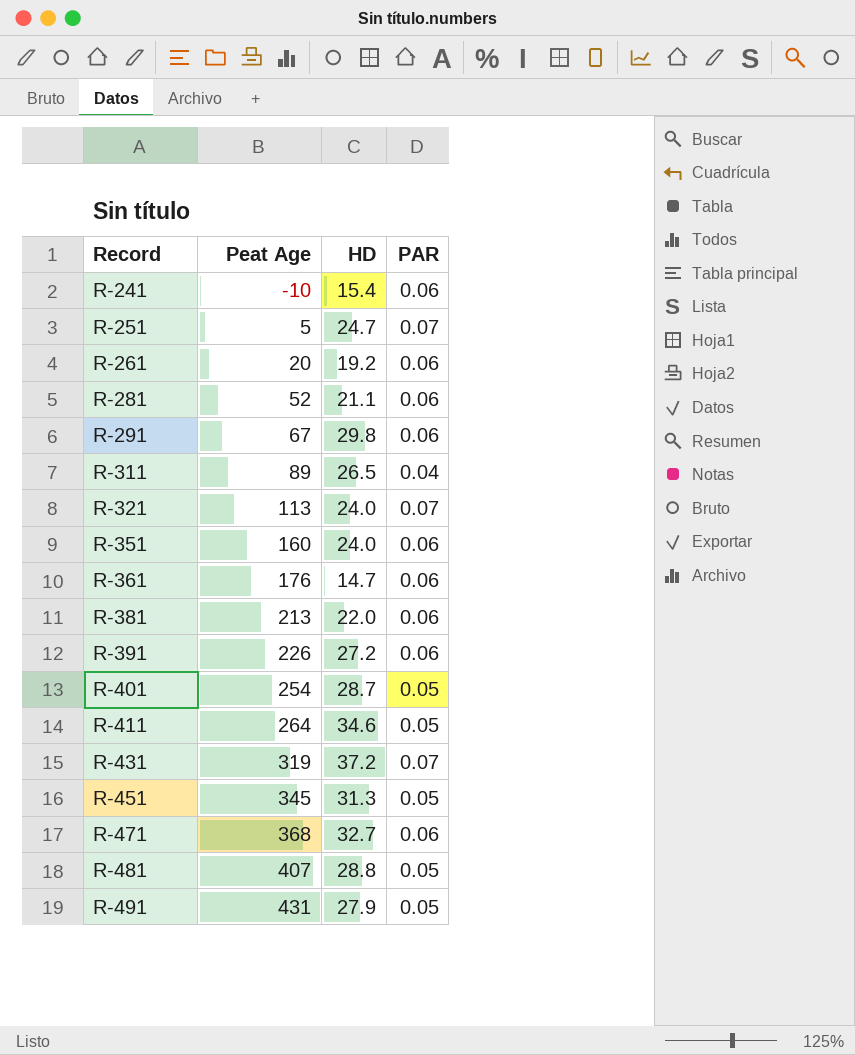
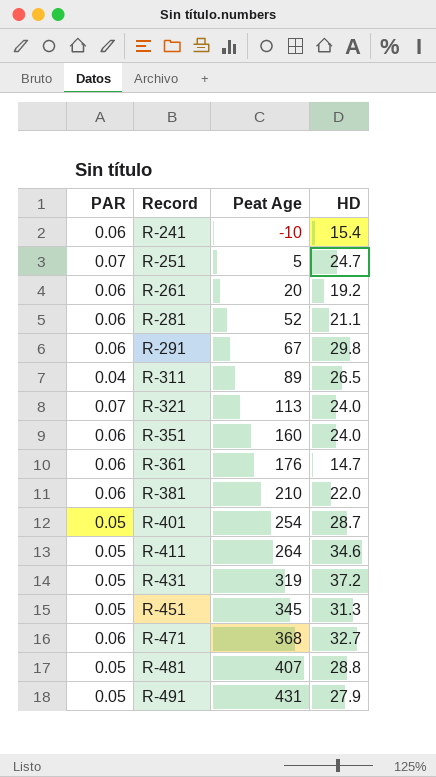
column PAR | position: 4 -> 1
row R-391: 226 | 27.2 | 0.06 -> none
R-381 | Peat Age: 213 -> 210
R-431 | PAR: 0.07 -> 0.05

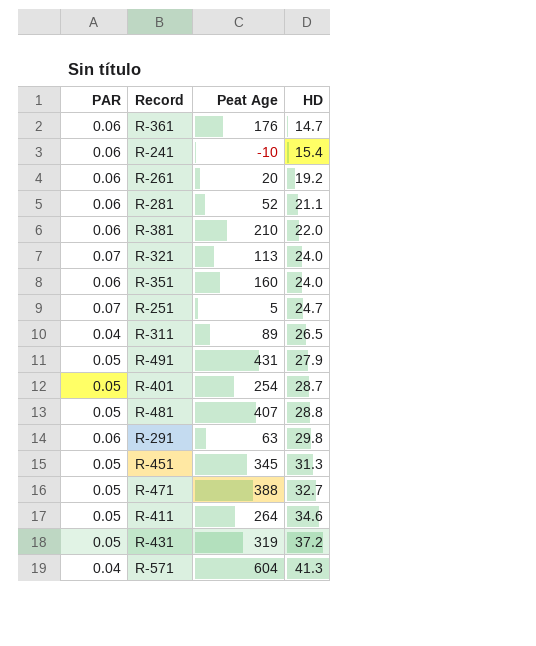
row order: Record ascending -> HD ascending
R-291 | Peat Age: 67 -> 63
R-471 | PAR: 0.06 -> 0.05
R-471 | Peat Age: 368 -> 388
row R-571: none -> 0.04 | 604 | 41.3

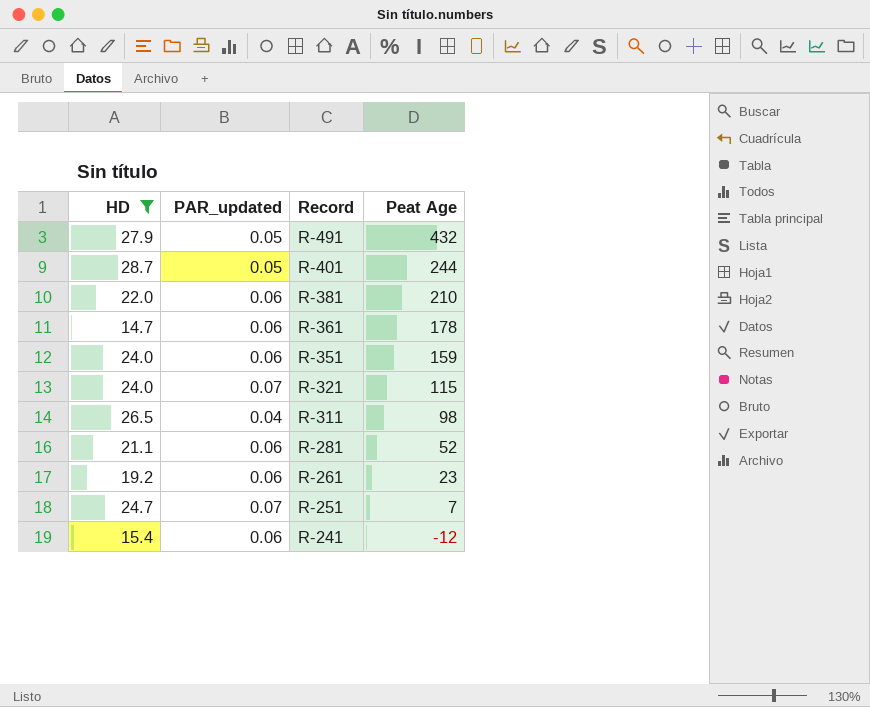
filter: none -> HD <= 28.7
row order: HD ascending -> Record descending
column HD | position: 4 -> 1
column name: PAR -> PAR_updated
R-491 | Peat Age: 431 -> 432
R-401 | Peat Age: 254 -> 244
R-361 | Peat Age: 176 -> 178
R-351 | Peat Age: 160 -> 159
R-321 | Peat Age: 113 -> 115
R-311 | Peat Age: 89 -> 98
R-261 | Peat Age: 20 -> 23
R-251 | Peat Age: 5 -> 7
R-241 | Peat Age: -10 -> -12

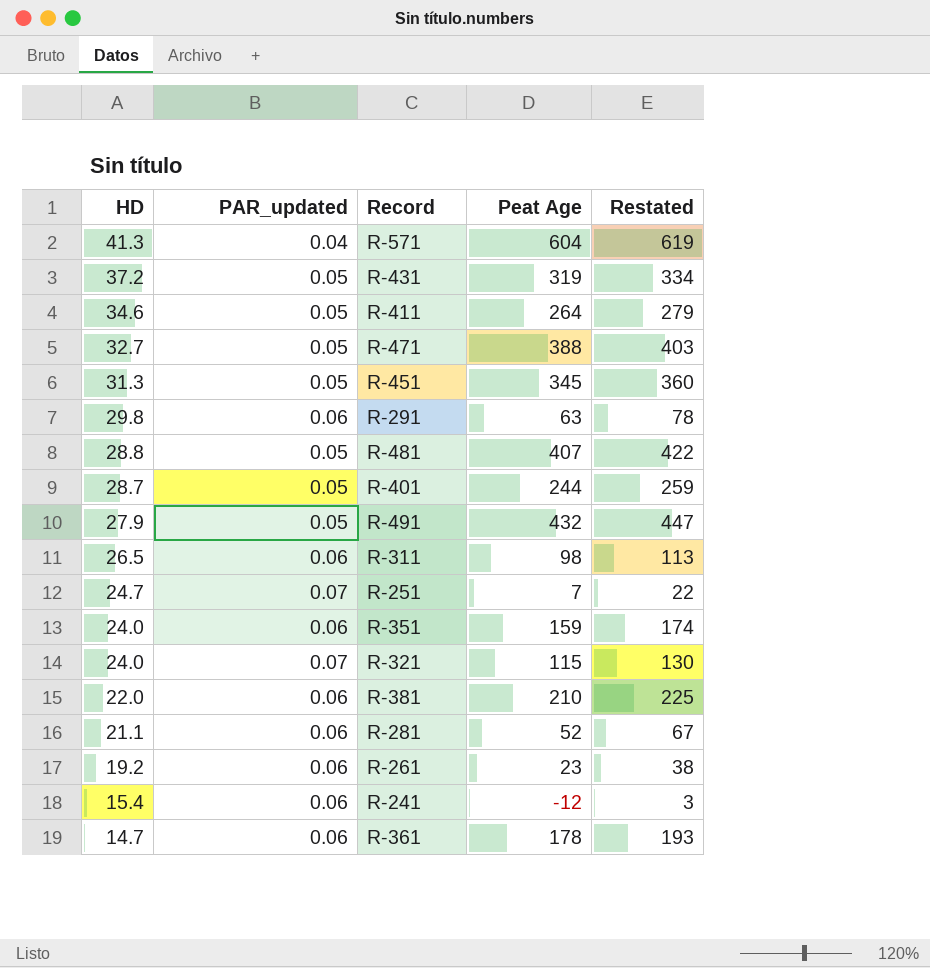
filter: HD <= 28.7 -> none
row order: Record descending -> HD descending
column Restated | formula: none -> [Peat Age] + 15
R-311 | PAR_updated: 0.04 -> 0.06

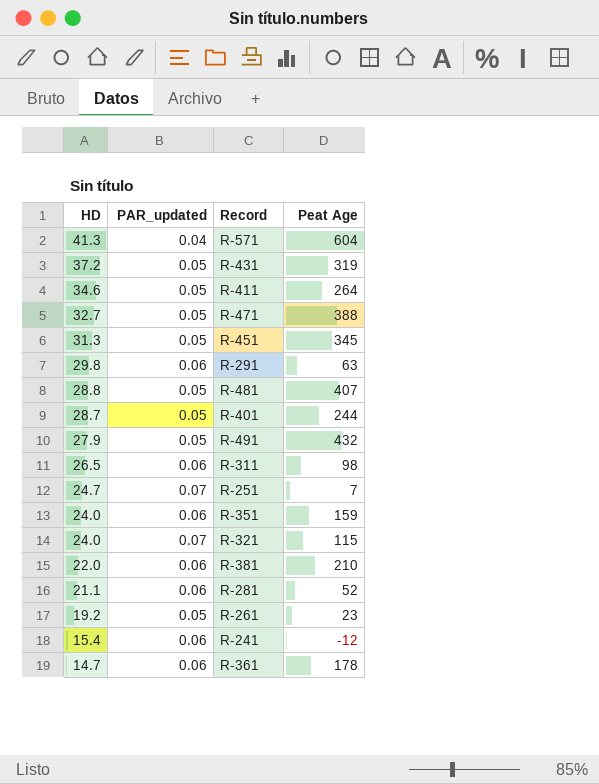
column Restated | formula: [Peat Age] + 15 -> none
R-261 | PAR_updated: 0.06 -> 0.05

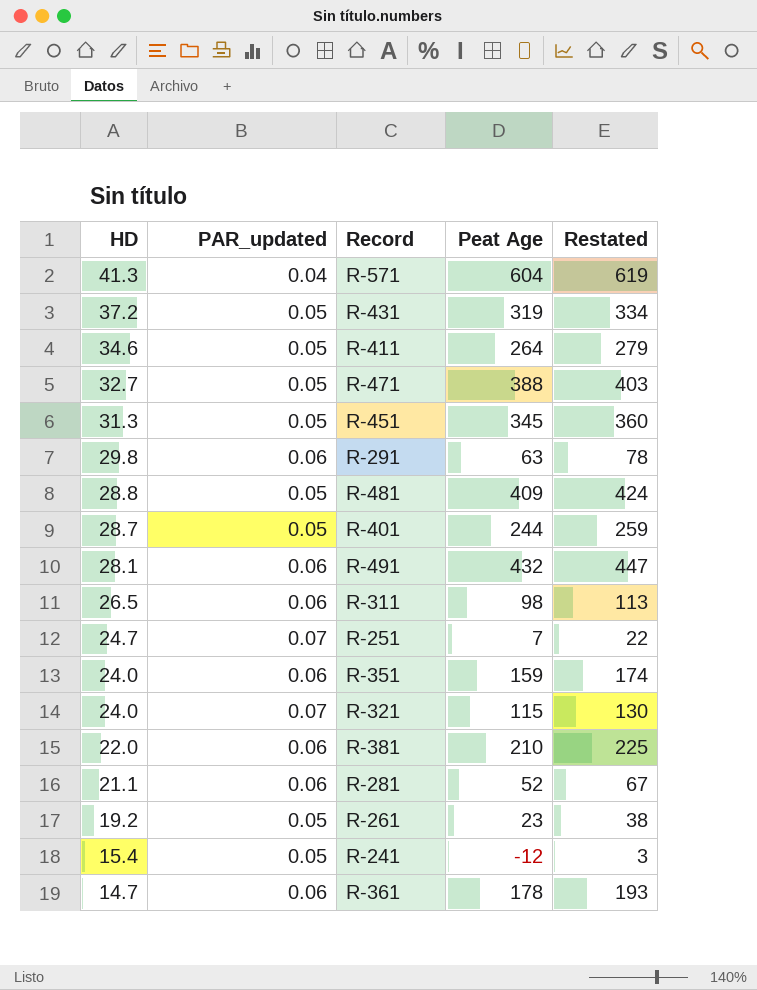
column Restated | formula: none -> [Peat Age] + 15
R-481 | Peat Age: 407 -> 409
R-491 | HD: 27.9 -> 28.1
R-491 | PAR_updated: 0.05 -> 0.06
R-241 | PAR_updated: 0.06 -> 0.05

